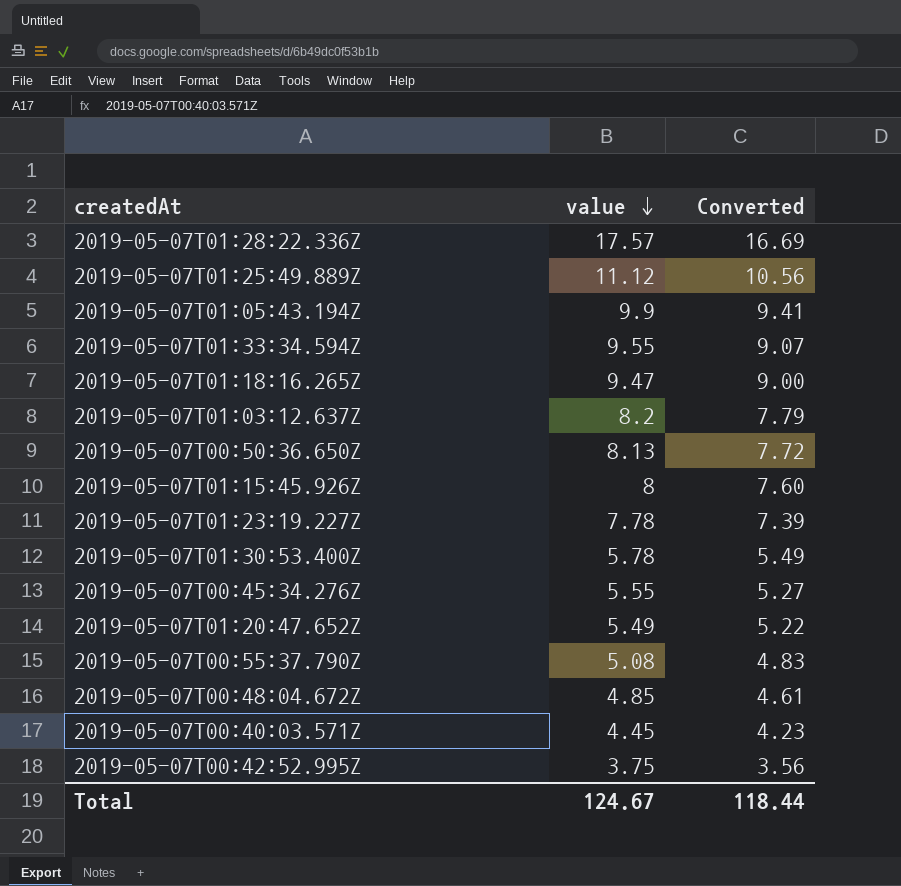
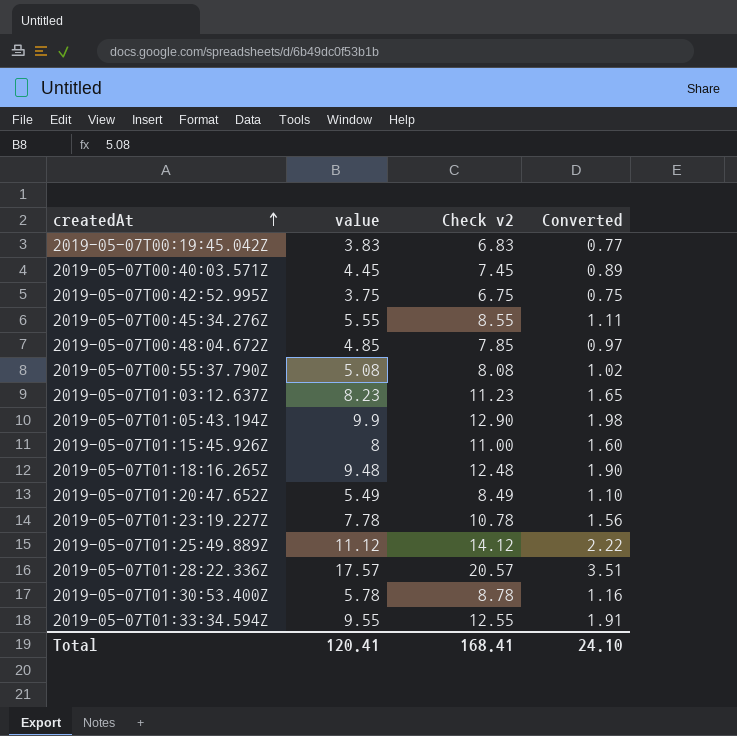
row order: value descending -> createdAt ascending
column Check v2 | formula: none -> [value] + 3
column Converted | formula: [value] * 0.95 -> [value] * 0.2
row 2019-05-07T00:50:36.650Z: 8.13 | 7.72 -> none
row 2019-05-07T00:19:45.042Z: none -> 3.83 | 6.83 | 0.77
2019-05-07T01:03:12.637Z | value: 8.2 -> 8.23
2019-05-07T01:18:16.265Z | value: 9.47 -> 9.48
Total | value: 124.67 -> 120.41
Total | Converted: 118.44 -> 24.10

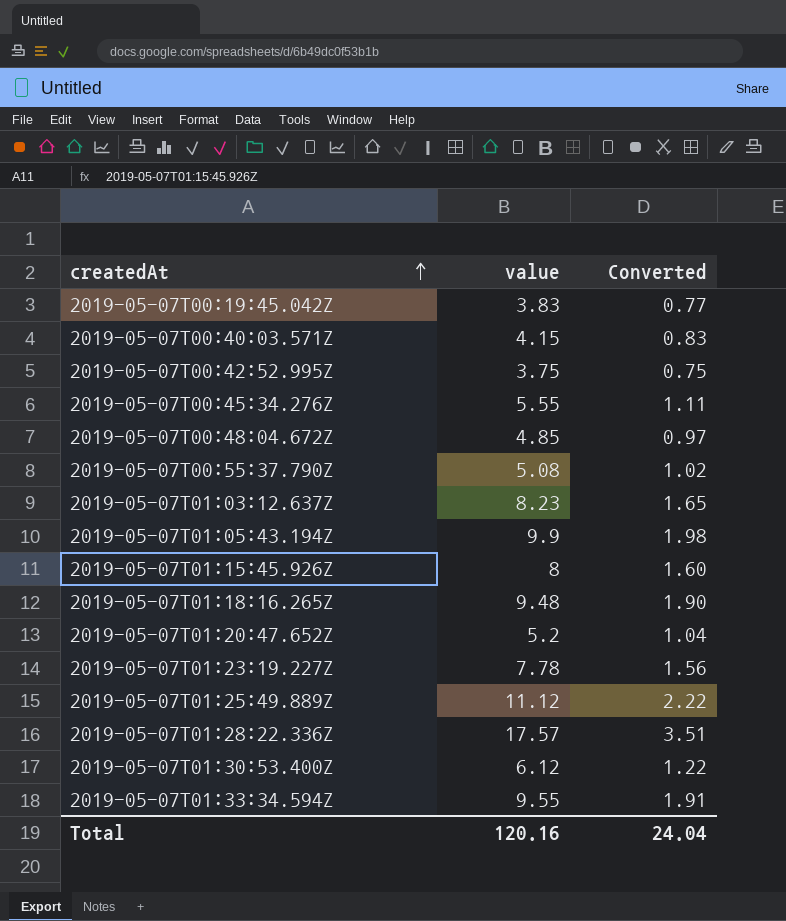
column Check v2 | formula: [value] + 3 -> none
2019-05-07T00:40:03.571Z | value: 4.45 -> 4.15
2019-05-07T00:40:03.571Z | Converted: 0.89 -> 0.83
2019-05-07T01:20:47.652Z | value: 5.49 -> 5.2
2019-05-07T01:20:47.652Z | Converted: 1.10 -> 1.04
2019-05-07T01:30:53.400Z | value: 5.78 -> 6.12
2019-05-07T01:30:53.400Z | Converted: 1.16 -> 1.22
Total | value: 120.41 -> 120.16
Total | Converted: 24.10 -> 24.04

